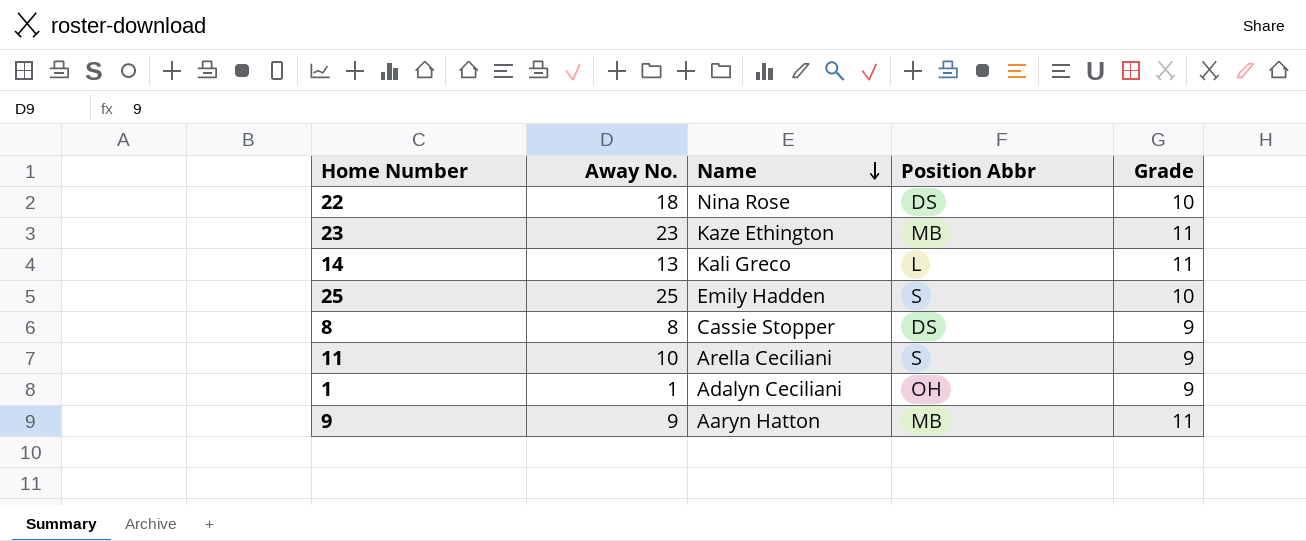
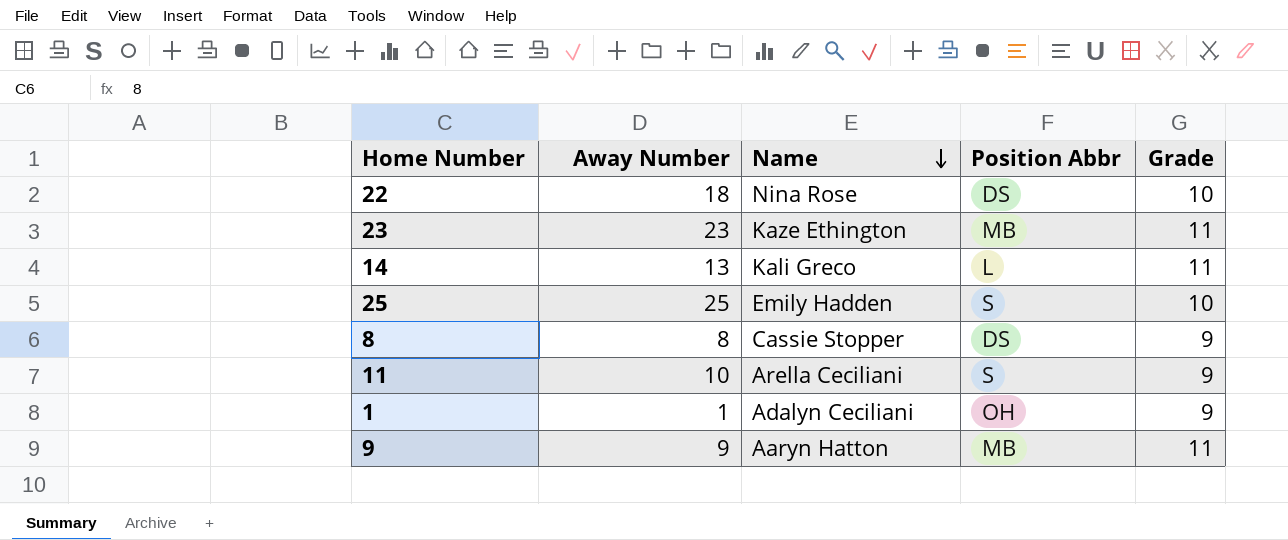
column name: Away No. -> Away Number

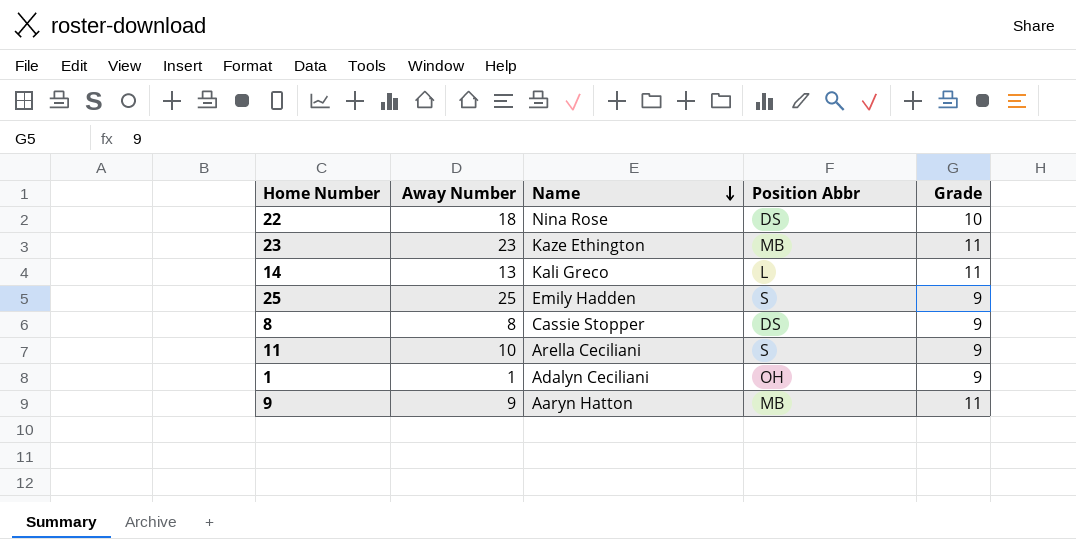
25 | Grade: 10 -> 9

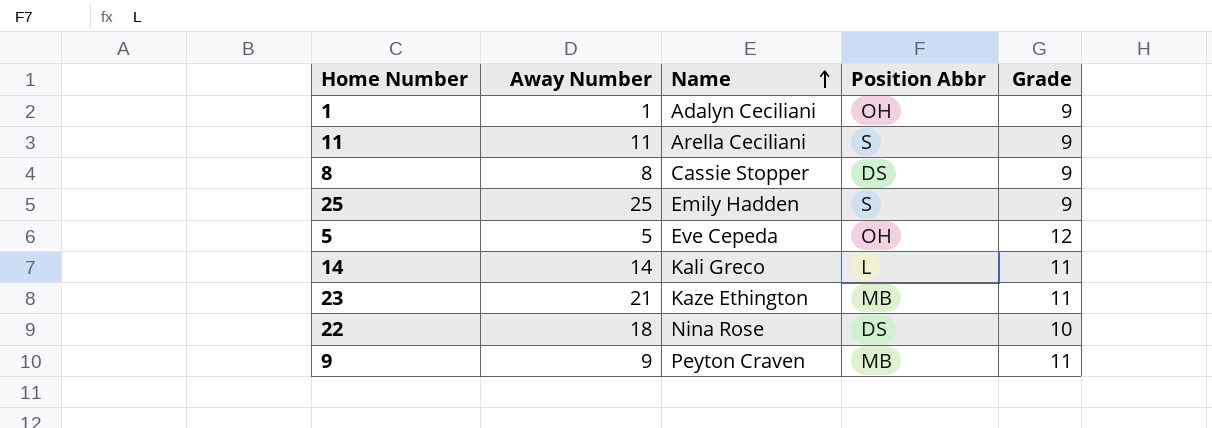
row order: Name descending -> Name ascending
11 | Away Number: 10 -> 11
row 5: none -> 5 | Eve Cepeda | OH | 12
14 | Away Number: 13 -> 14
23 | Away Number: 23 -> 21
9 | Name: Aaryn Hatton -> Peyton Craven

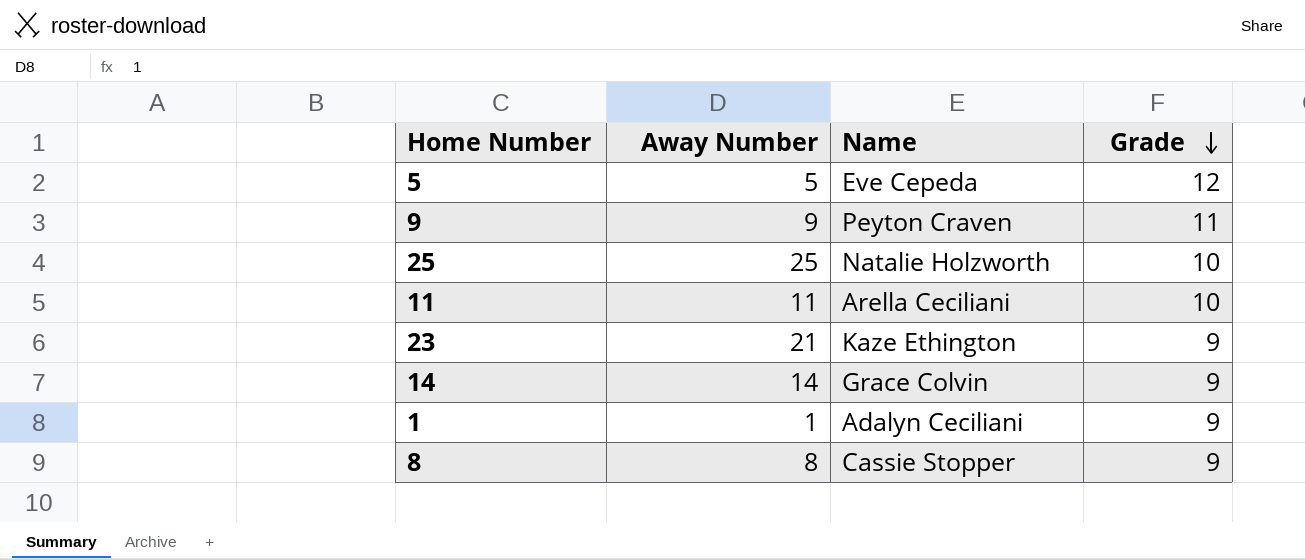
row order: Name ascending -> Grade descending
column Position Abbr | position: 4 -> none
row 22: 18 | Nina Rose | DS | 10 -> none
25 | Name: Emily Hadden -> Natalie Holzworth
25 | Grade: 9 -> 10
11 | Grade: 9 -> 10
23 | Grade: 11 -> 9
14 | Name: Kali Greco -> Grace Colvin
14 | Grade: 11 -> 9

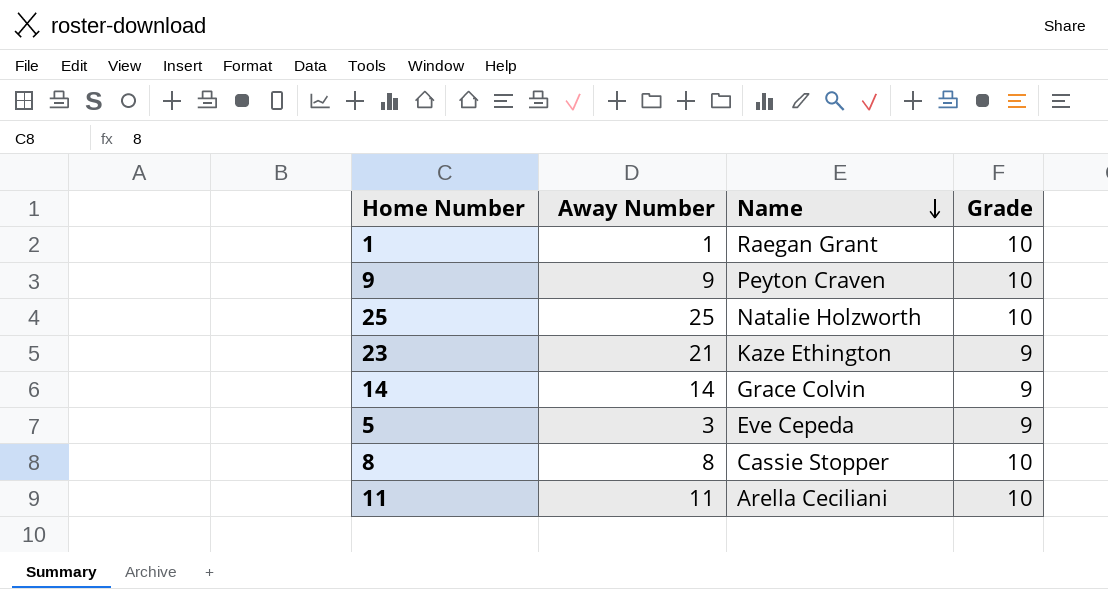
row order: Grade descending -> Name descending
1 | Name: Adalyn Ceciliani -> Raegan Grant
1 | Grade: 9 -> 10
9 | Grade: 11 -> 10
5 | Away Number: 5 -> 3
5 | Grade: 12 -> 9
8 | Grade: 9 -> 10

